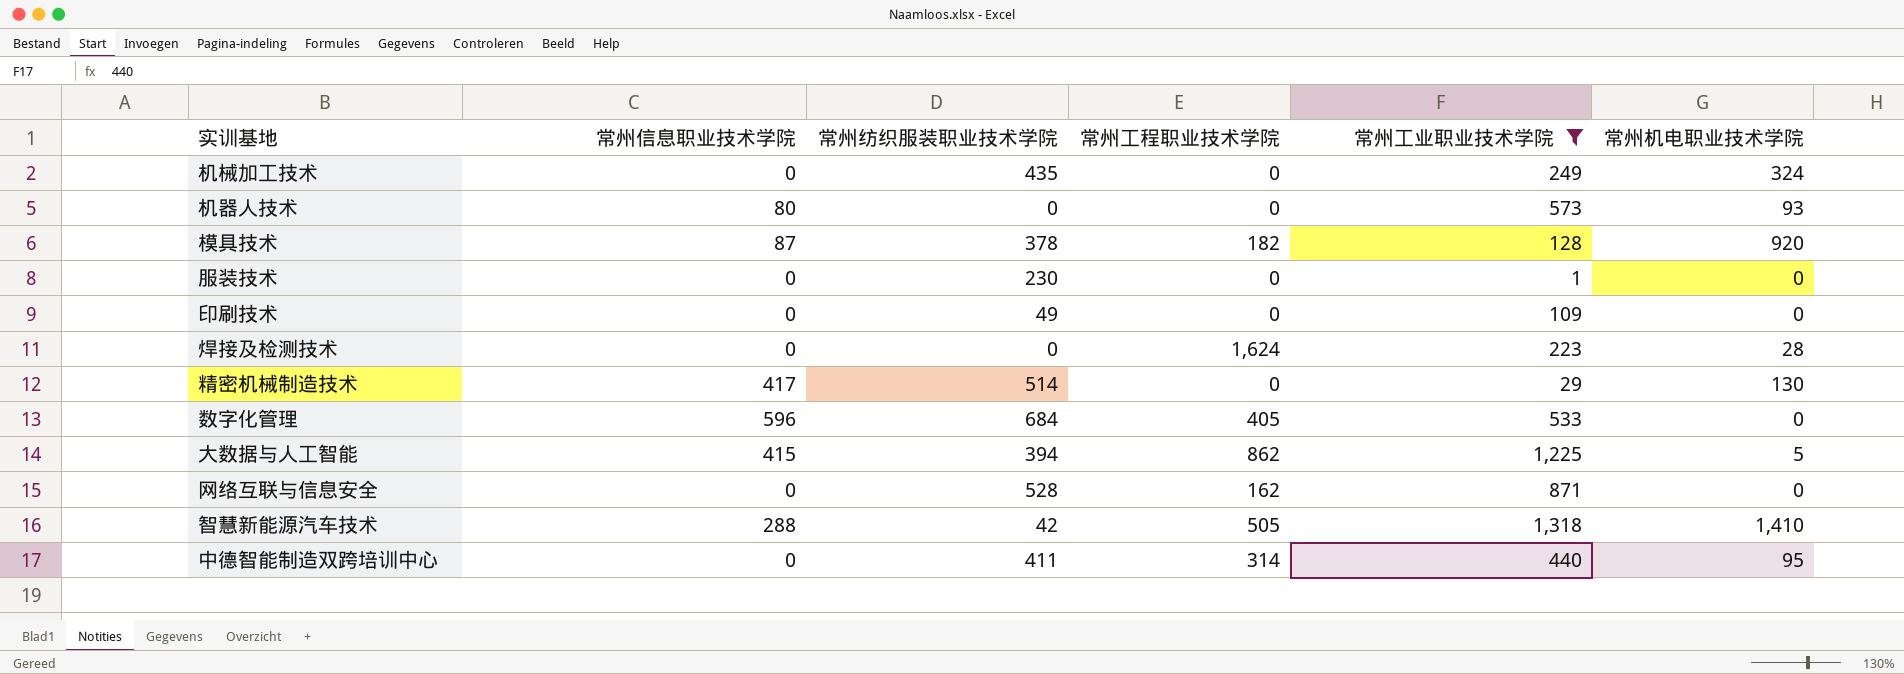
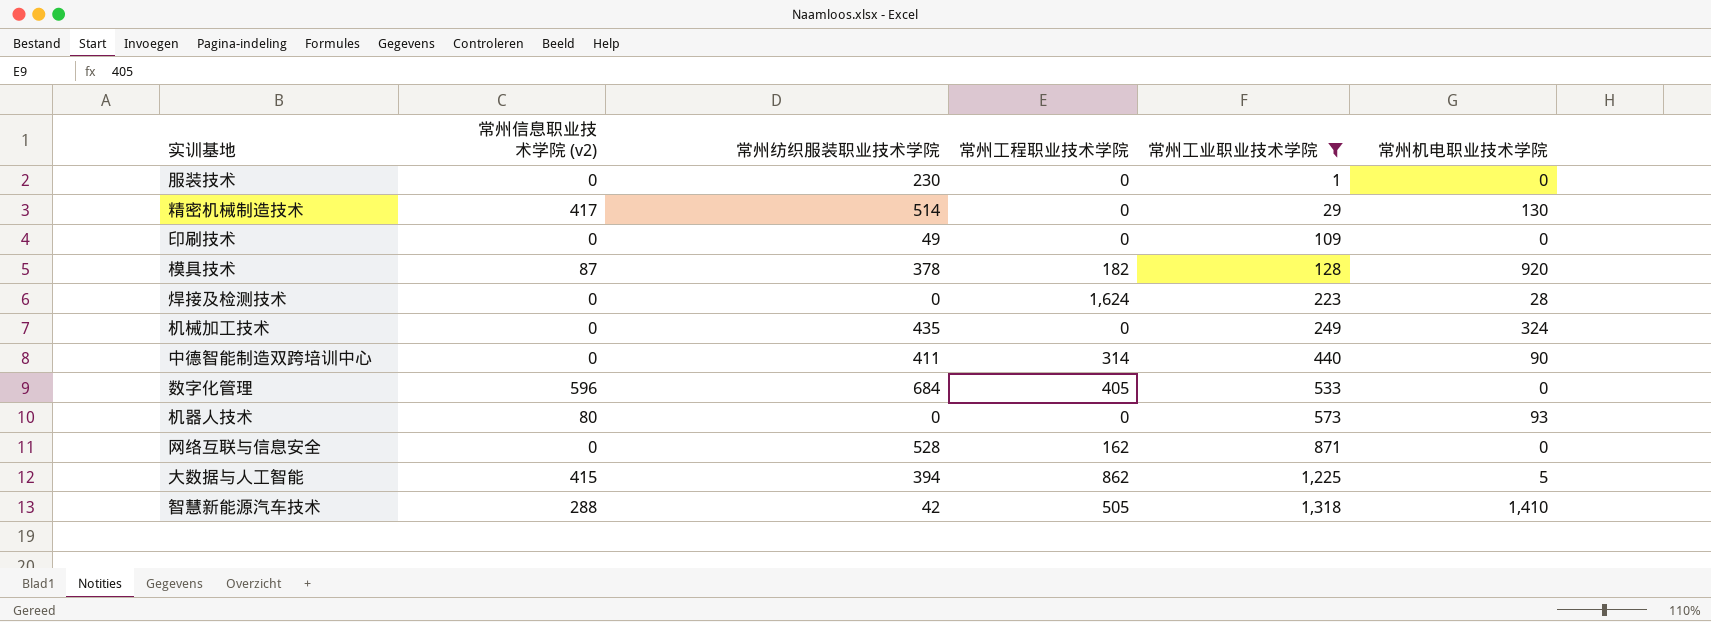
row order: none -> 常州工业职业技术学院 ascending
column name: 常州信息职业技术学院 -> 常州信息职业技术学院 (v2)
中德智能制造双跨培训中心 | 常州机电职业技术学院: 95 -> 90

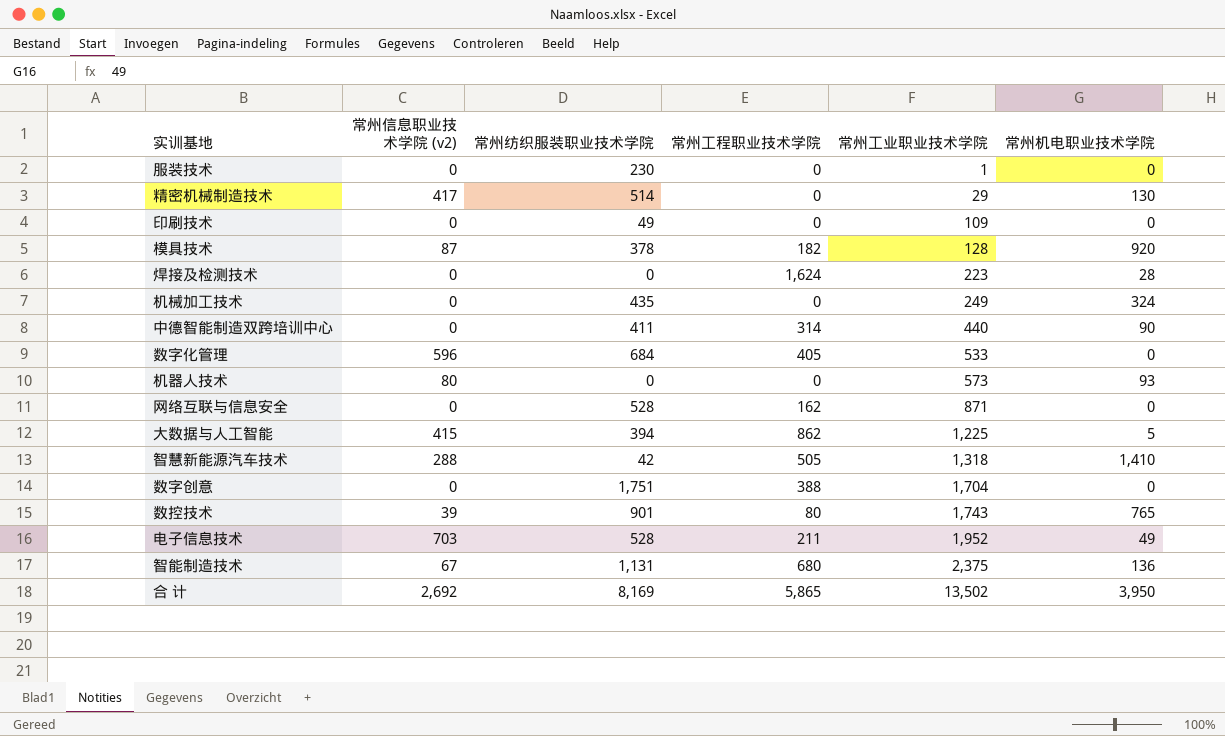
filter: 常州工业职业技术学院 <= 1,318 -> none

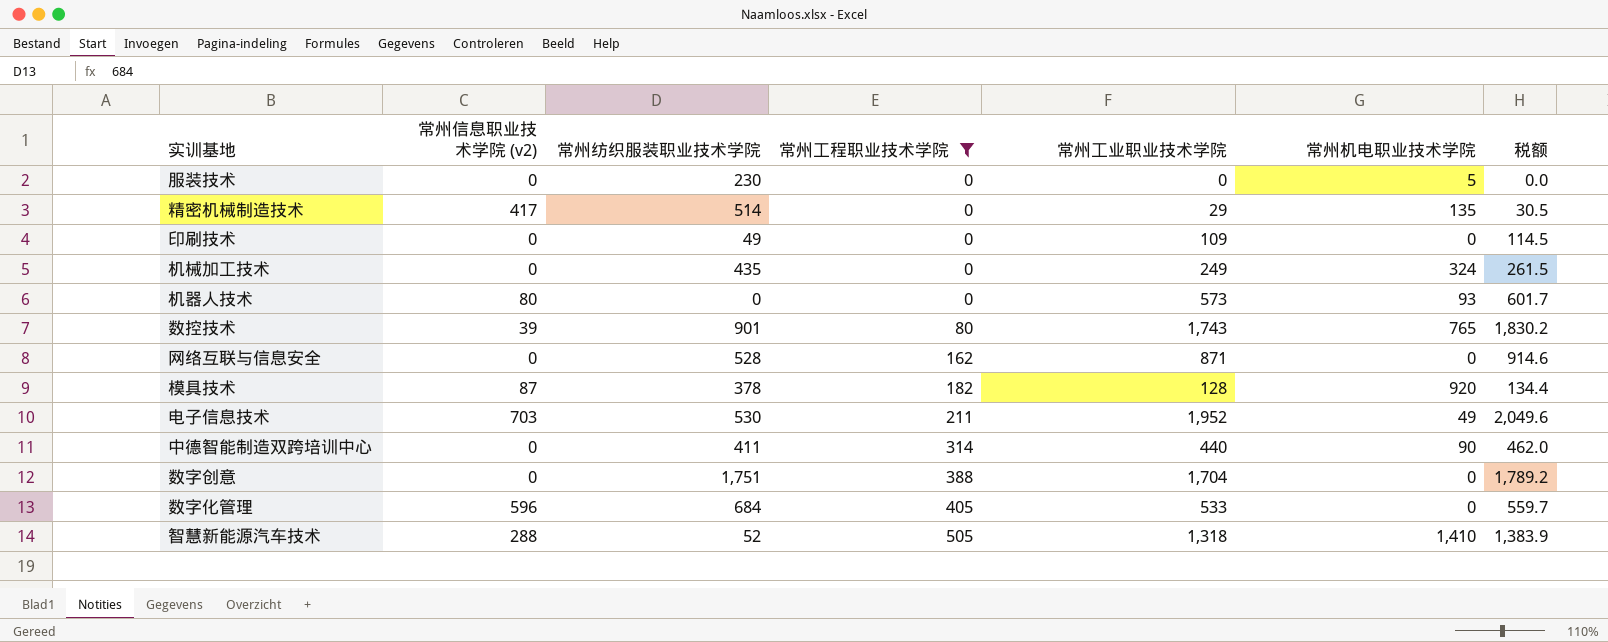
filter: none -> 常州工程职业技术学院 <= 505
row order: 常州工业职业技术学院 ascending -> 常州工程职业技术学院 ascending
column 税额 | formula: none -> [常州工业职业技术学院] * 1.05
服装技术 | 常州工业职业技术学院: 1 -> 0
服装技术 | 常州机电职业技术学院: 0 -> 5
精密机械制造技术 | 常州机电职业技术学院: 130 -> 135
电子信息技术 | 常州纺织服装职业技术学院: 528 -> 530
智慧新能源汽车技术 | 常州纺织服装职业技术学院: 42 -> 52

